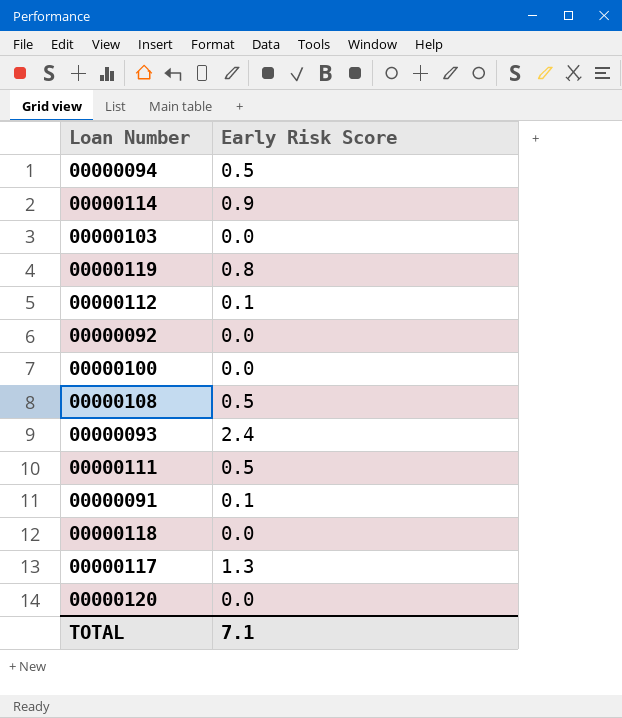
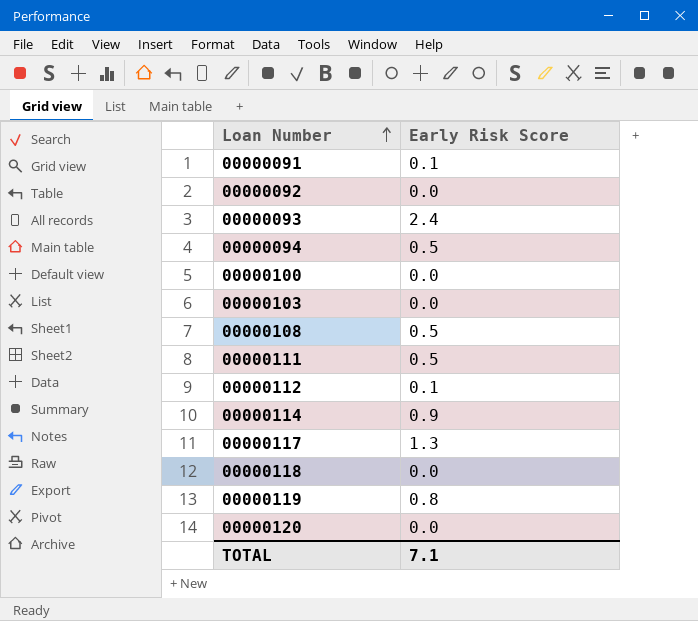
row order: none -> Loan Number ascending

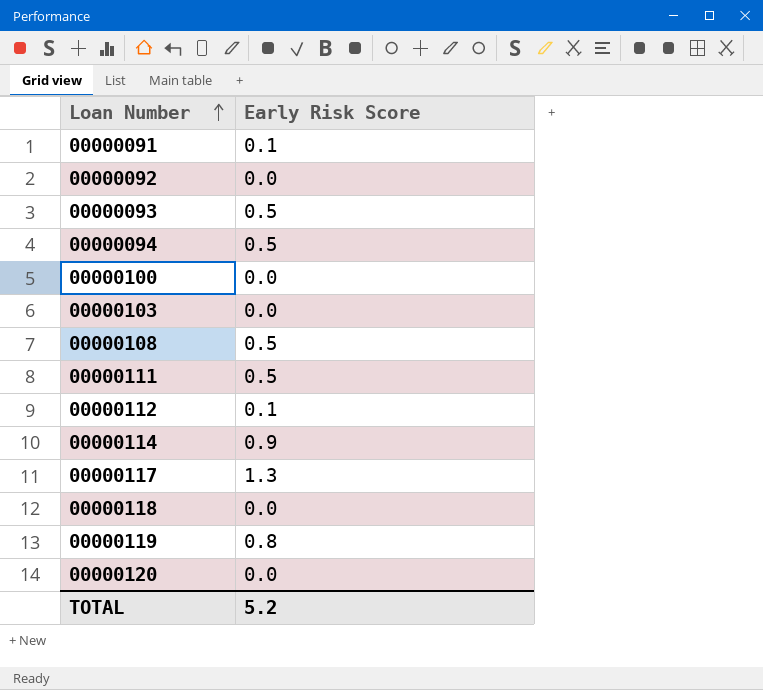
00000093 | Early Risk Score: 2.4 -> 0.5
TOTAL | Early Risk Score: 7.1 -> 5.2

